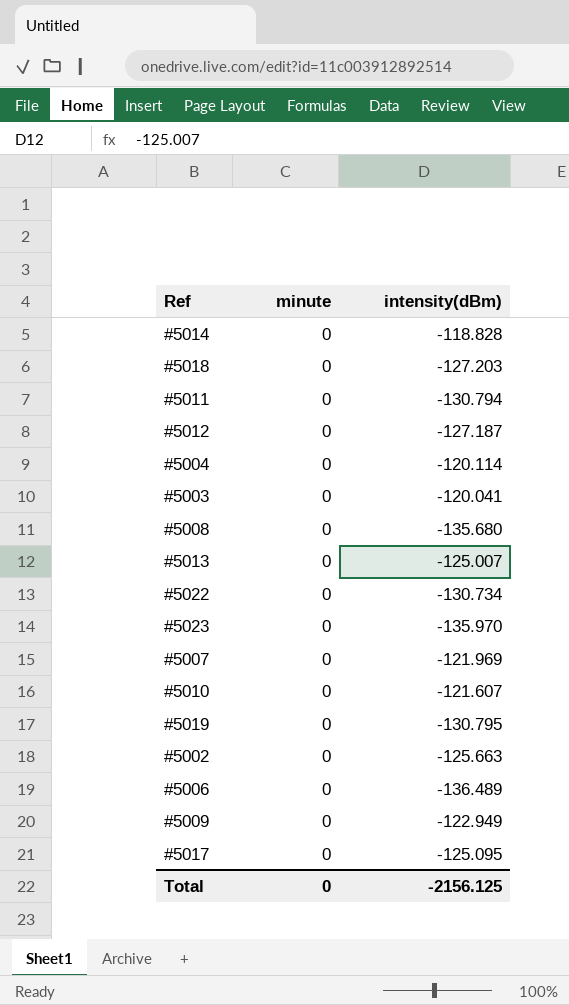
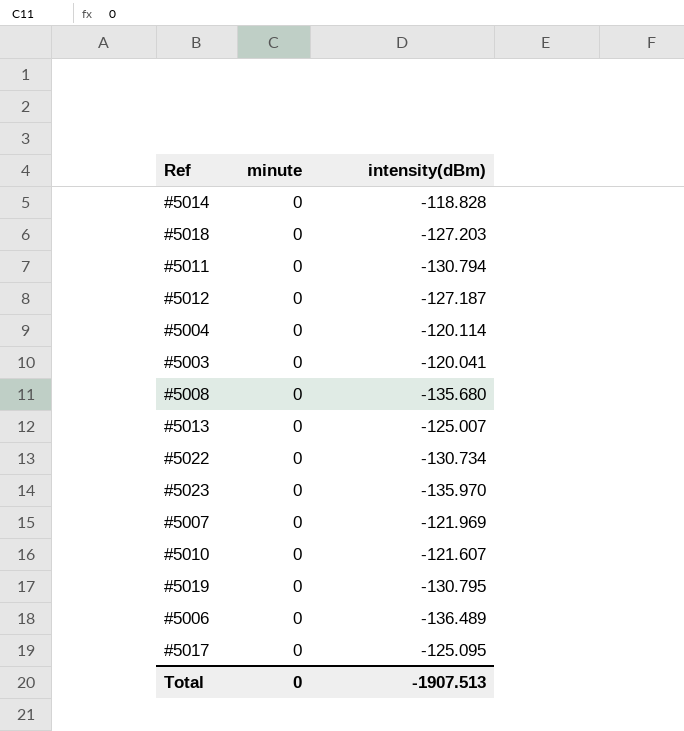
row #5002: 0 | -125.663 -> none
row #5009: 0 | -122.949 -> none
Total | intensity(dBm): -2156.125 -> -1907.513

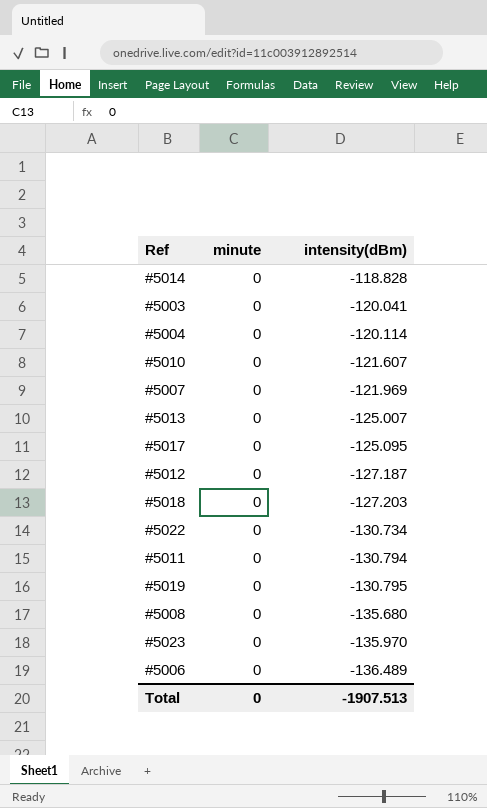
row order: none -> intensity(dBm) descending

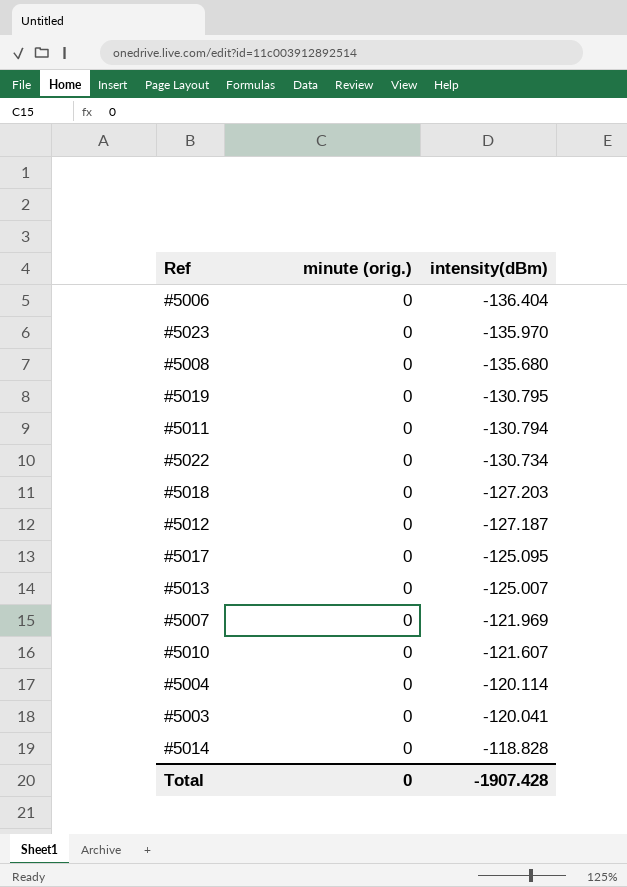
row order: intensity(dBm) descending -> intensity(dBm) ascending
column name: minute -> minute (orig.)
#5006 | intensity(dBm): -136.489 -> -136.404
Total | intensity(dBm): -1907.513 -> -1907.428

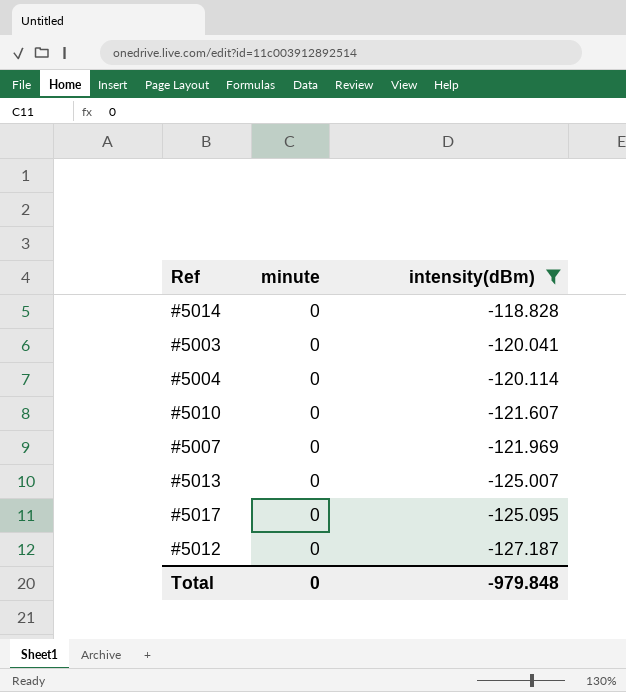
filter: none -> intensity(dBm) >= -127.187
row order: intensity(dBm) ascending -> intensity(dBm) descending
column name: minute (orig.) -> minute
Total | intensity(dBm): -1907.428 -> -979.848

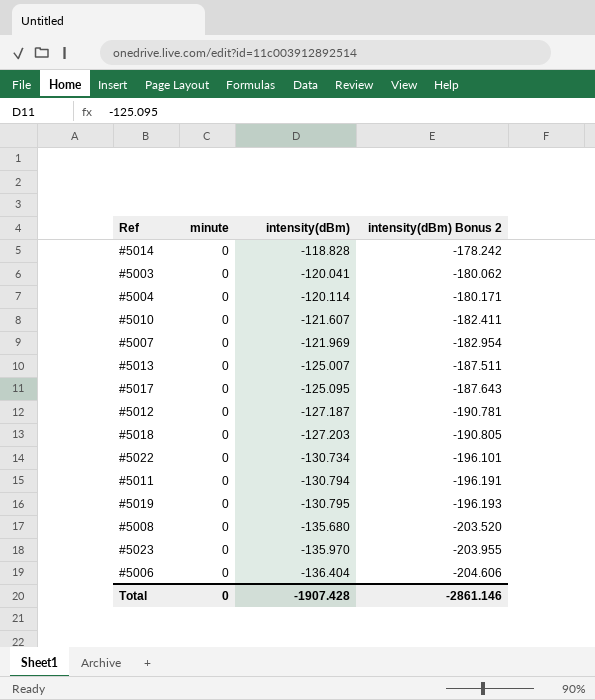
filter: intensity(dBm) >= -127.187 -> none
column intensity(dBm) Bonus 2 | formula: none -> [intensity(dBm)] * 1.5
Total | intensity(dBm): -979.848 -> -1907.428

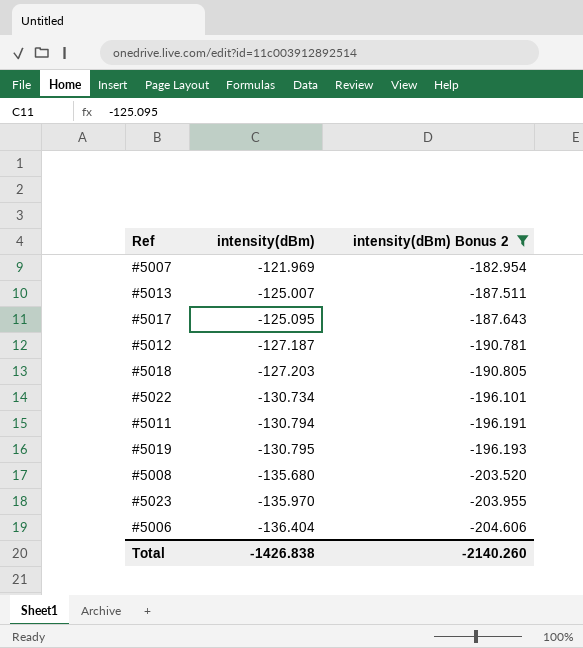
filter: none -> intensity(dBm) Bonus 2 <= -182.954
column minute | position: 2 -> none
Total | intensity(dBm): -1907.428 -> -1426.838
Total | intensity(dBm) Bonus 2: -2861.146 -> -2140.260

